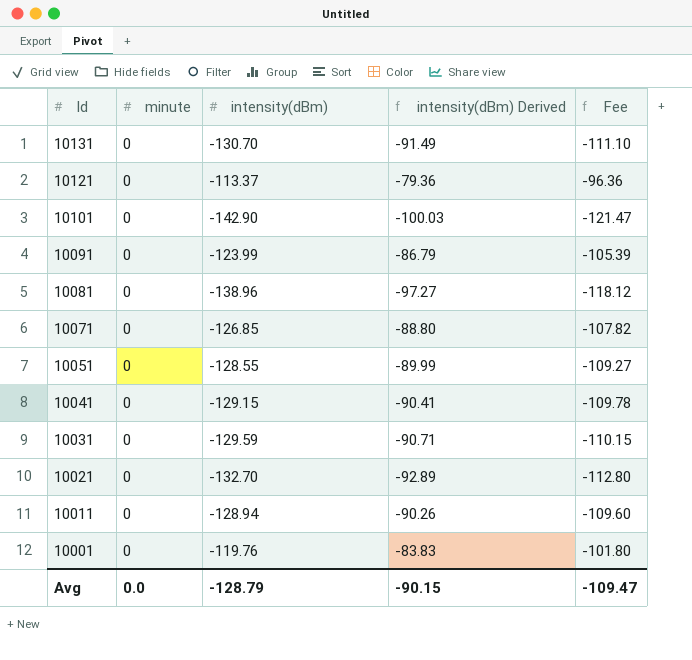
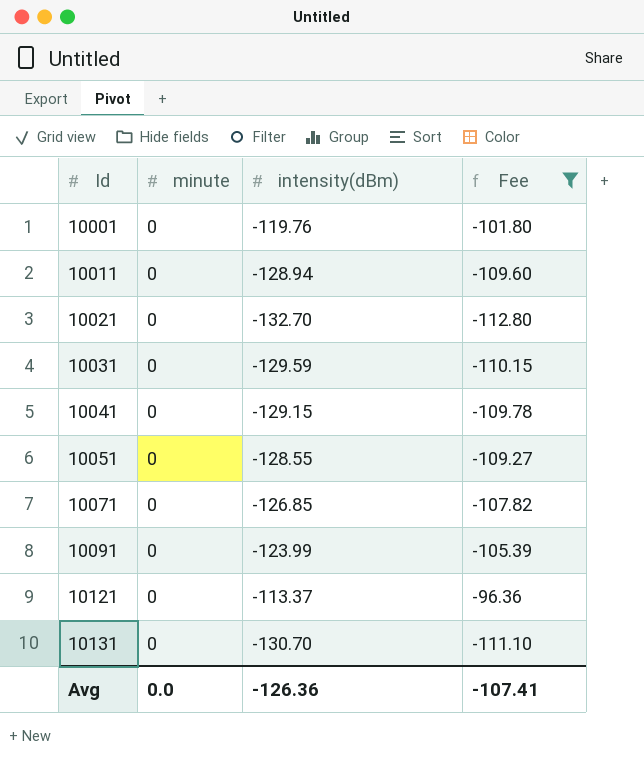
filter: none -> Fee >= -112.80
row order: Id descending -> Id ascending
column intensity(dBm) Derived | formula: [intensity(dBm)] * 0.7 -> none
Avg | intensity(dBm): -128.79 -> -126.36
Avg | Fee: -109.47 -> -107.41

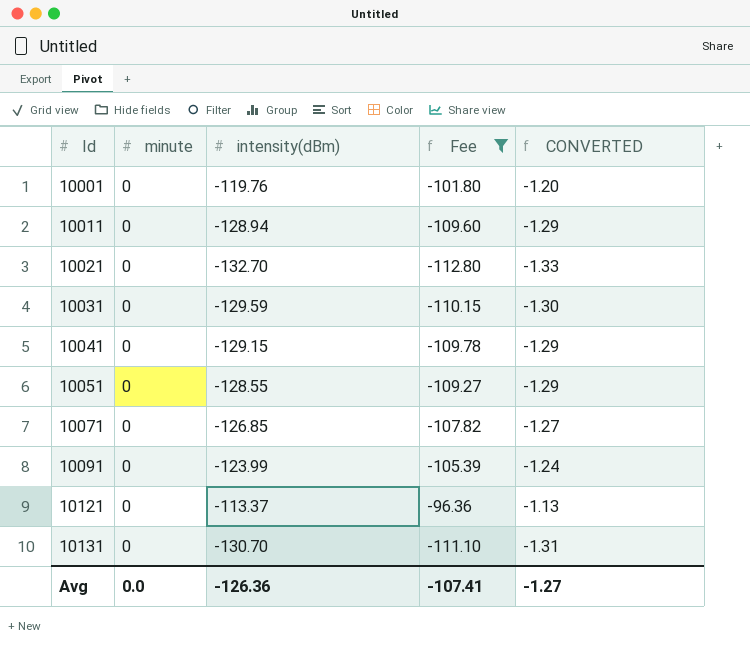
column CONVERTED | formula: none -> [intensity(dBm)] * 0.01

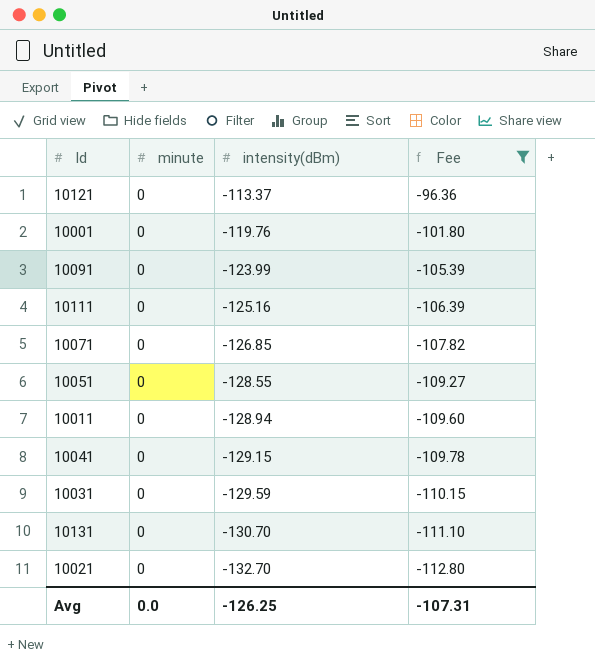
row order: Id ascending -> intensity(dBm) descending
column CONVERTED | formula: [intensity(dBm)] * 0.01 -> none
row 10111: none -> 0 | -125.16 | -106.39
Avg | intensity(dBm): -126.36 -> -126.25
Avg | Fee: -107.41 -> -107.31

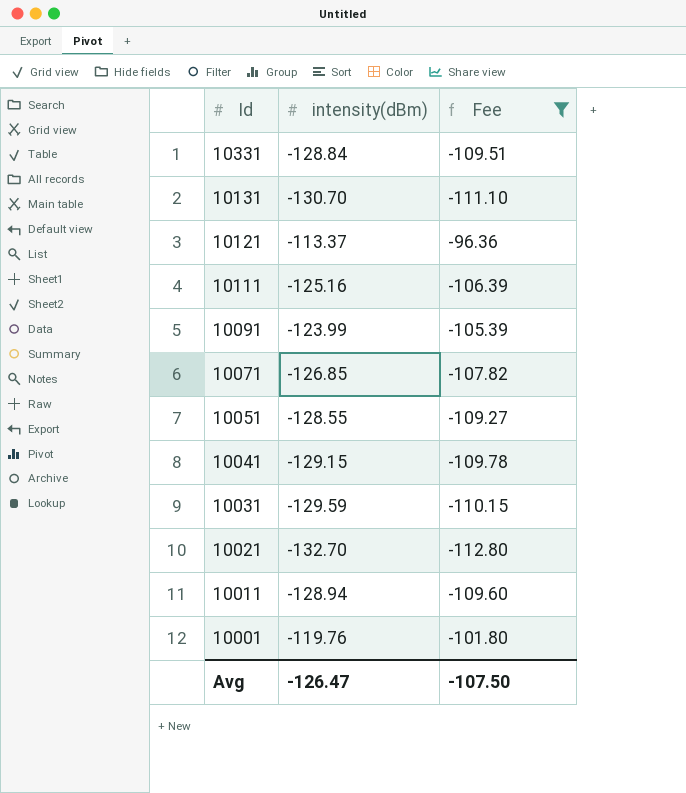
row order: intensity(dBm) descending -> Id descending
column minute | position: 2 -> none
row 10331: none -> -128.84 | -109.51
Avg | intensity(dBm): -126.25 -> -126.47
Avg | Fee: -107.31 -> -107.50

